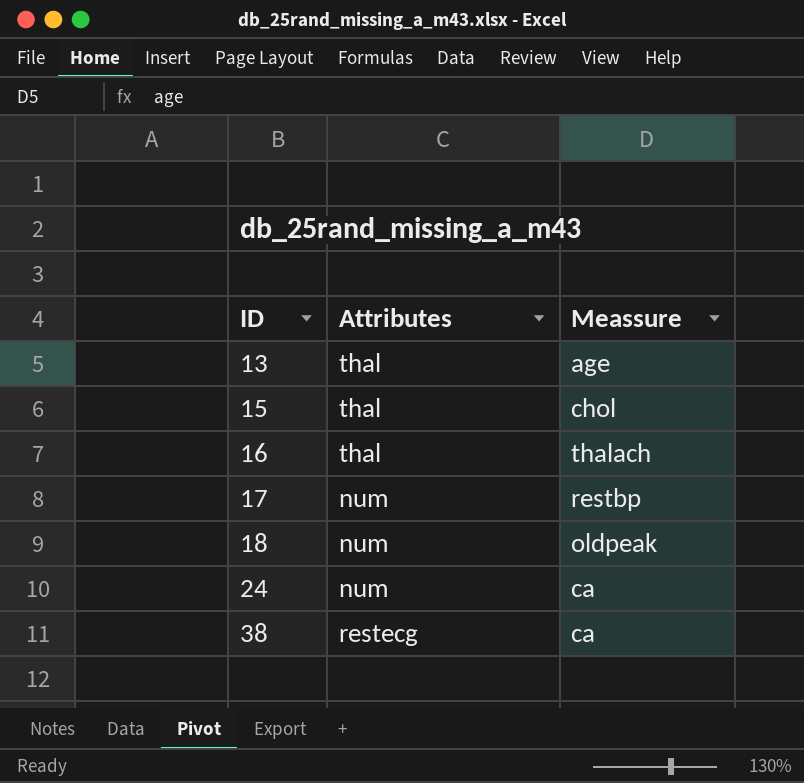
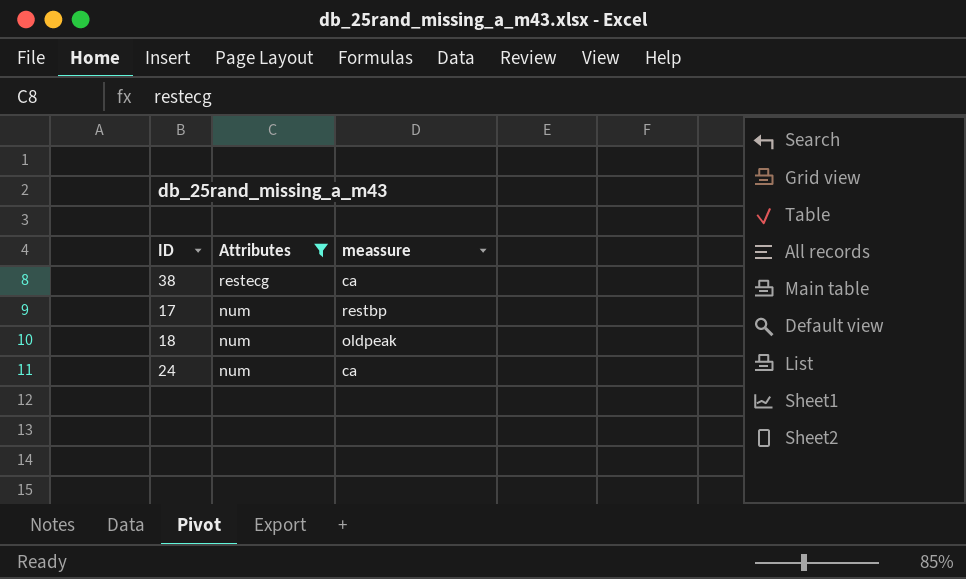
filter: none -> Attributes != thal
row order: ID ascending -> Attributes descending
column name: Meassure -> meassure

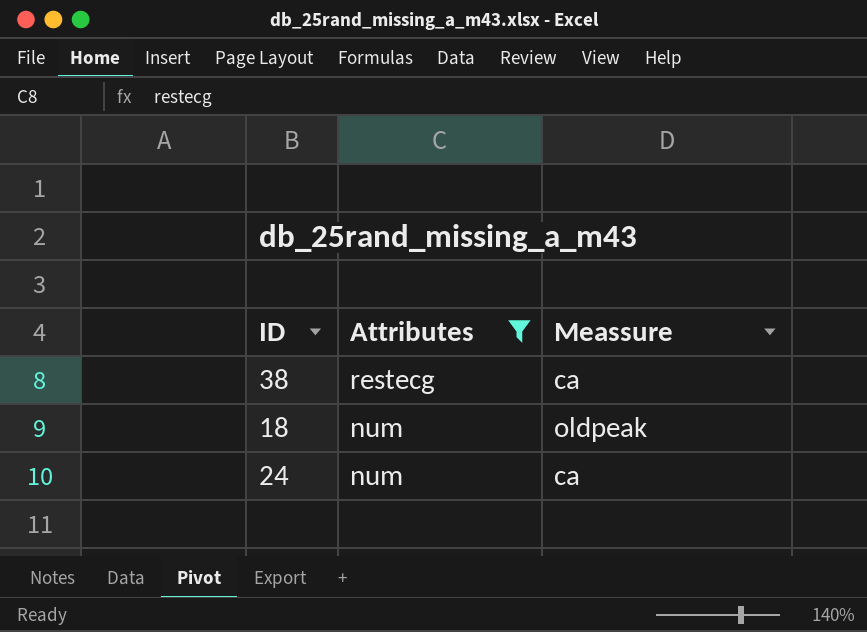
column name: meassure -> Meassure
row 17: num | restbp -> none

